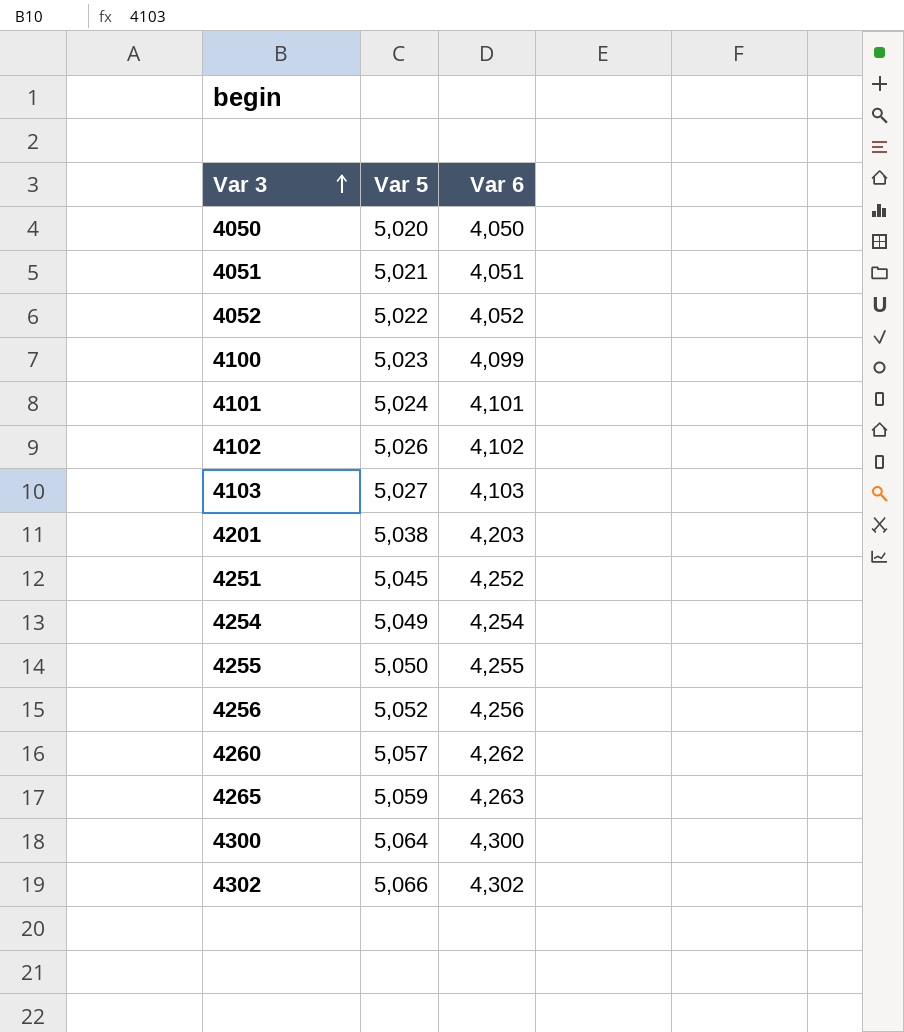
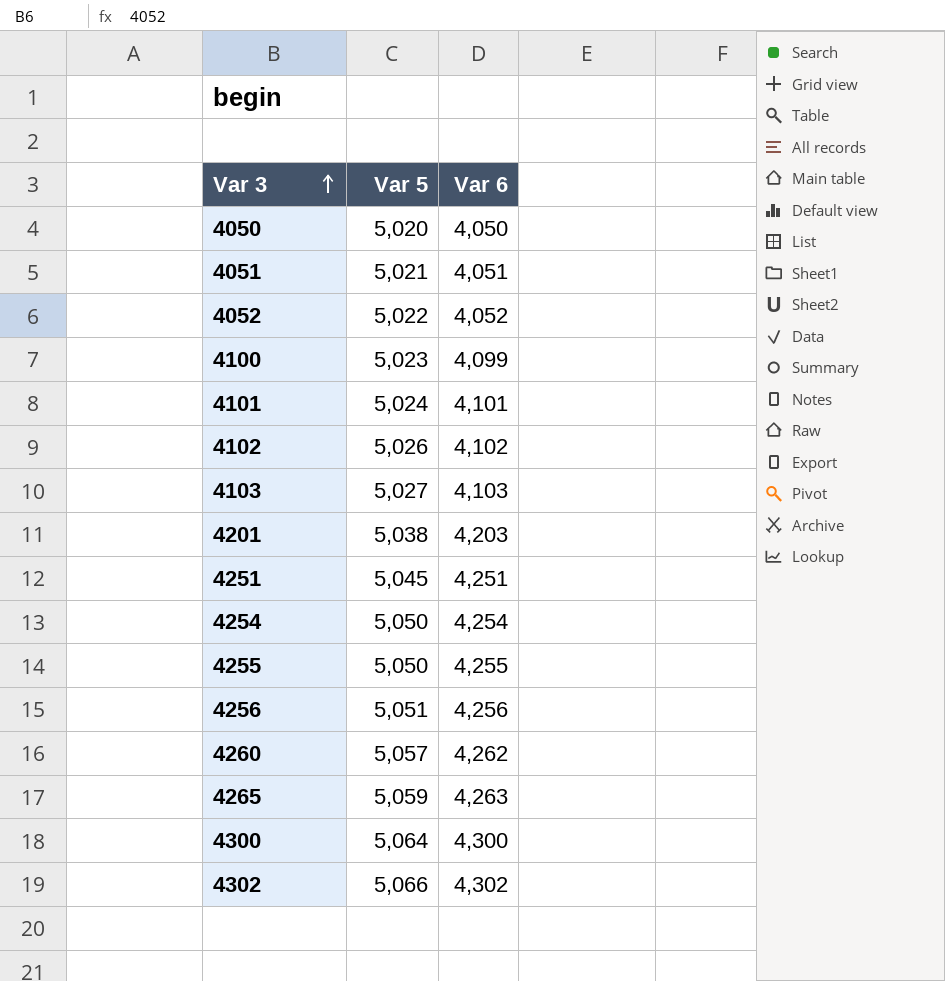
4251 | Var 6: 4,252 -> 4,251
4254 | Var 5: 5,049 -> 5,050
4256 | Var 5: 5,052 -> 5,051

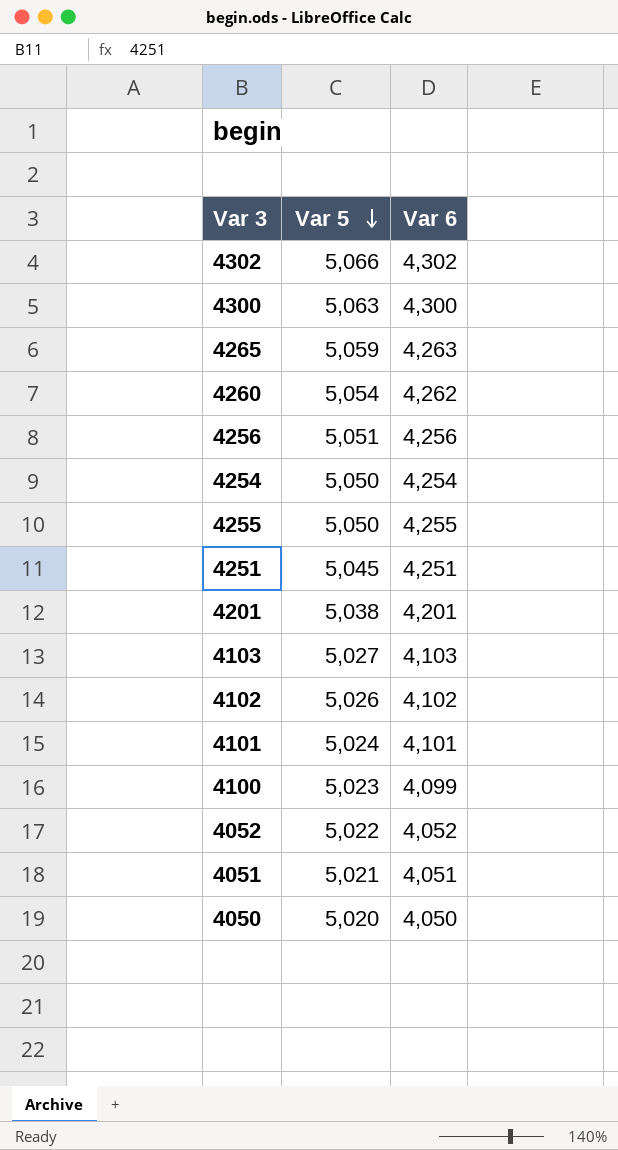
row order: Var 3 ascending -> Var 5 descending
4300 | Var 5: 5,064 -> 5,063
4260 | Var 5: 5,057 -> 5,054
4201 | Var 6: 4,203 -> 4,201

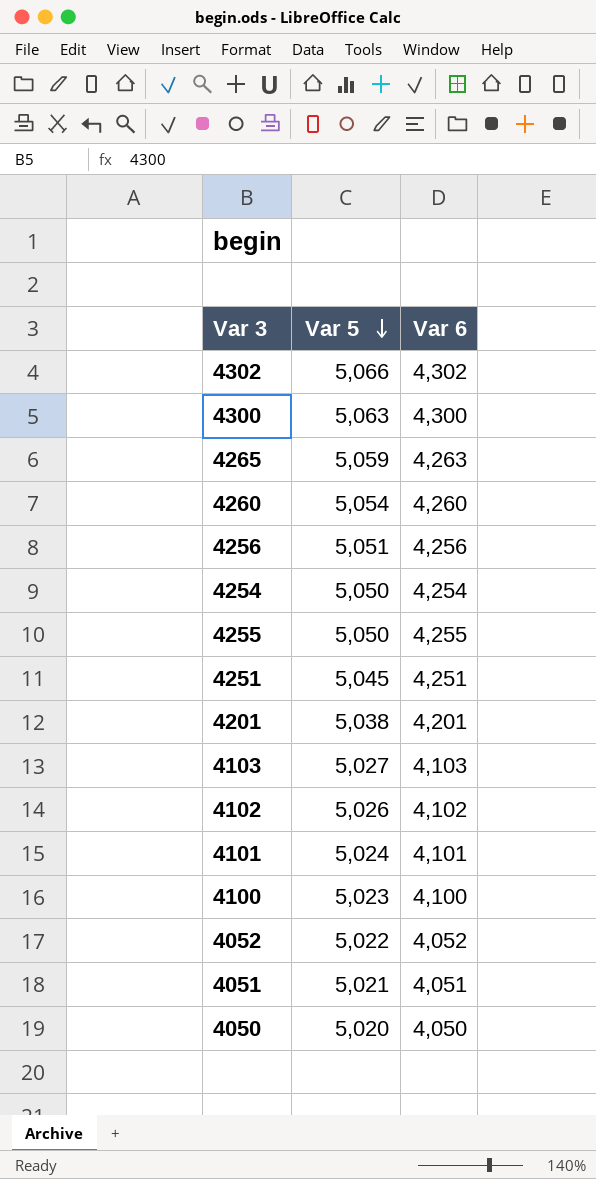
4260 | Var 6: 4,262 -> 4,260
4100 | Var 6: 4,099 -> 4,100

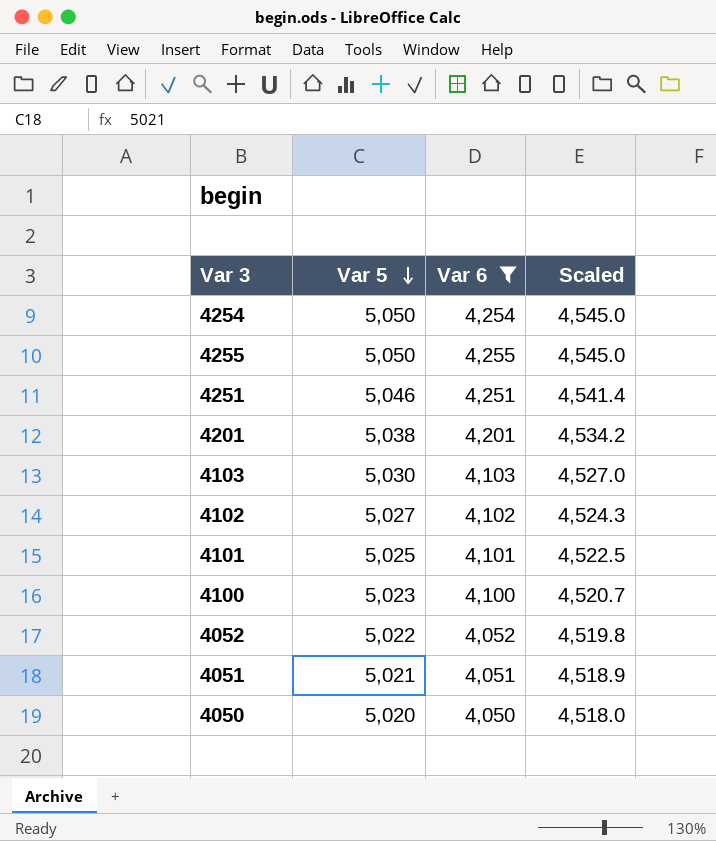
filter: none -> Var 6 <= 4,255
column Scaled | formula: none -> [Var 5] * 0.9
4251 | Var 5: 5,045 -> 5,046
4103 | Var 5: 5,027 -> 5,030
4102 | Var 5: 5,026 -> 5,027
4101 | Var 5: 5,024 -> 5,025

